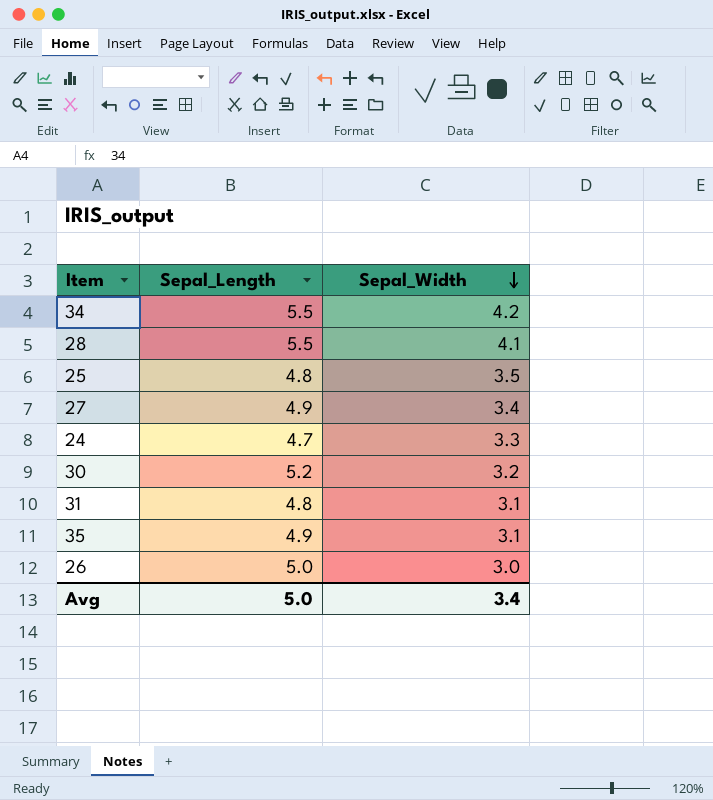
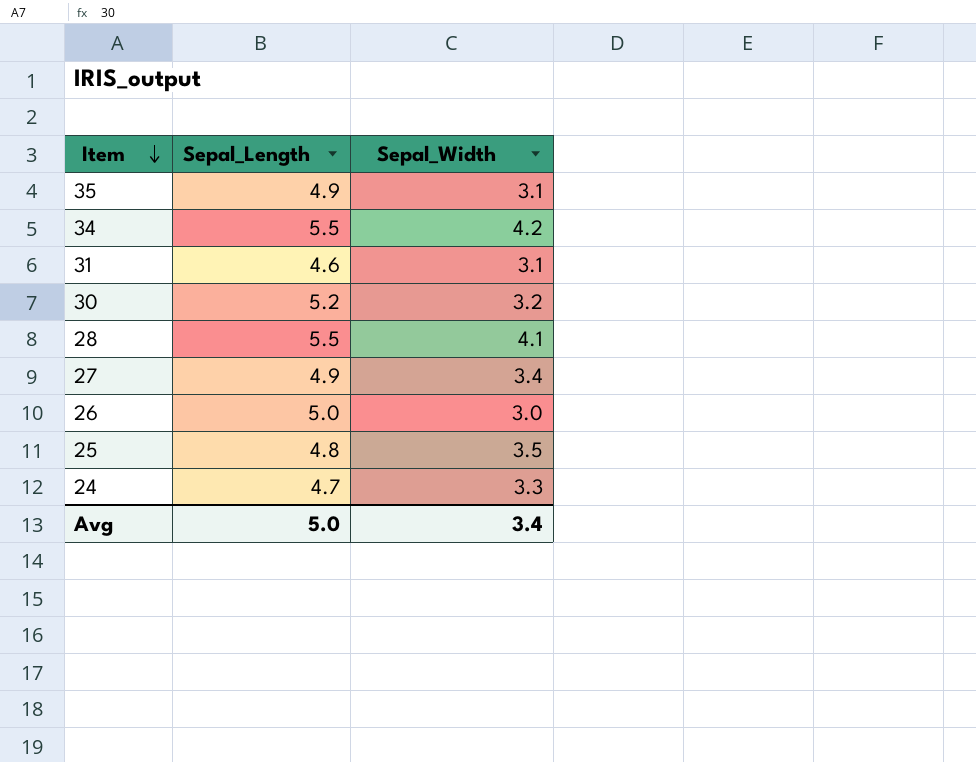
row order: Sepal_Width descending -> Item descending
31 | Sepal_Length: 4.8 -> 4.6

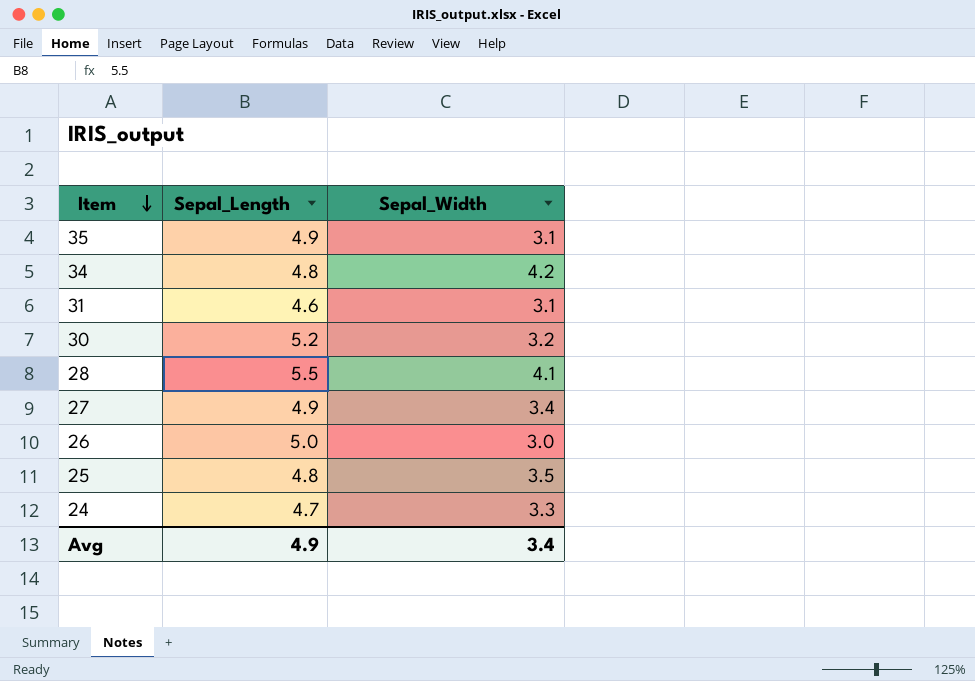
34 | Sepal_Length: 5.5 -> 4.8
Avg | Sepal_Length: 5.0 -> 4.9

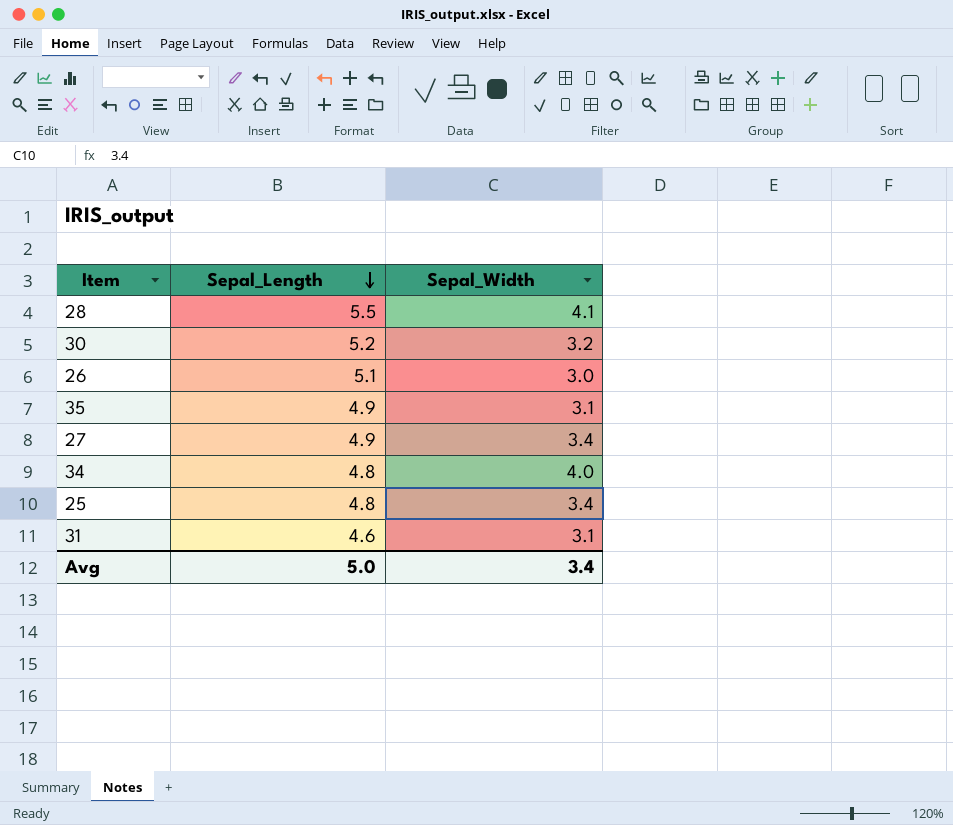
row order: Item descending -> Sepal_Length descending
row 24: 4.7 | 3.3 -> none
26 | Sepal_Length: 5.0 -> 5.1
34 | Sepal_Width: 4.2 -> 4.0
25 | Sepal_Width: 3.5 -> 3.4
Avg | Sepal_Length: 4.9 -> 5.0

